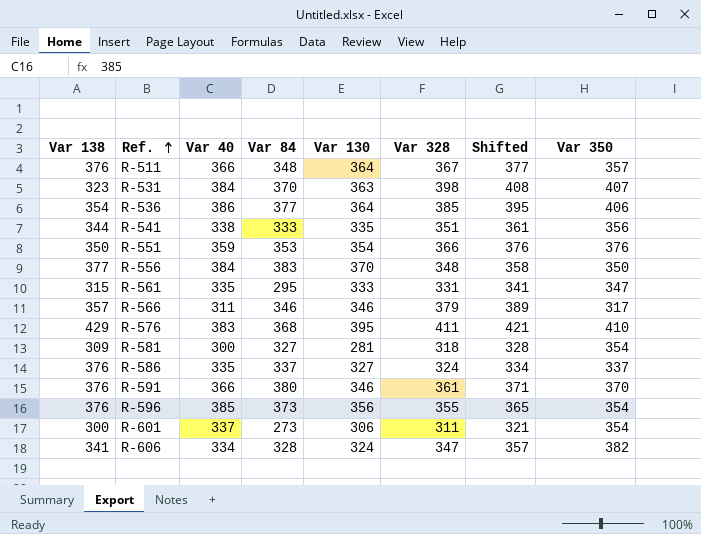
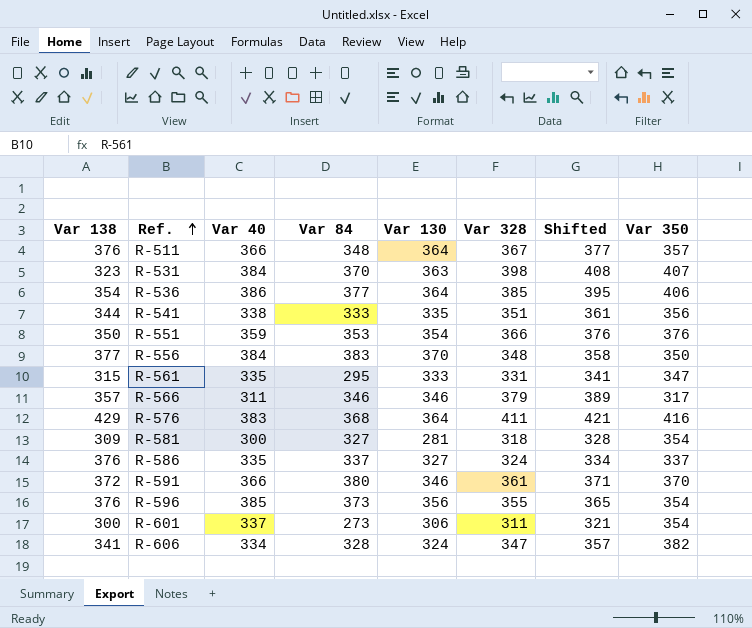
R-576 | Var 130: 395 -> 364
R-576 | Var 350: 410 -> 416
R-591 | Var 138: 376 -> 372

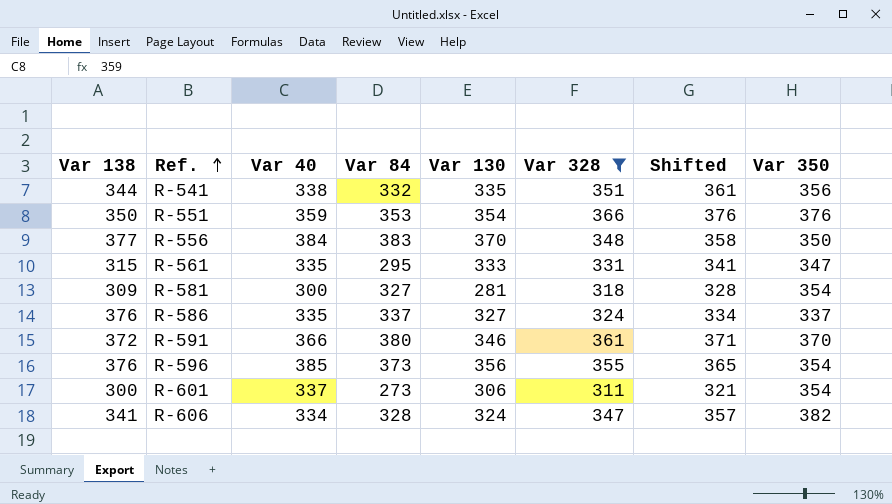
filter: none -> Var 328 <= 366
R-541 | Var 84: 333 -> 332

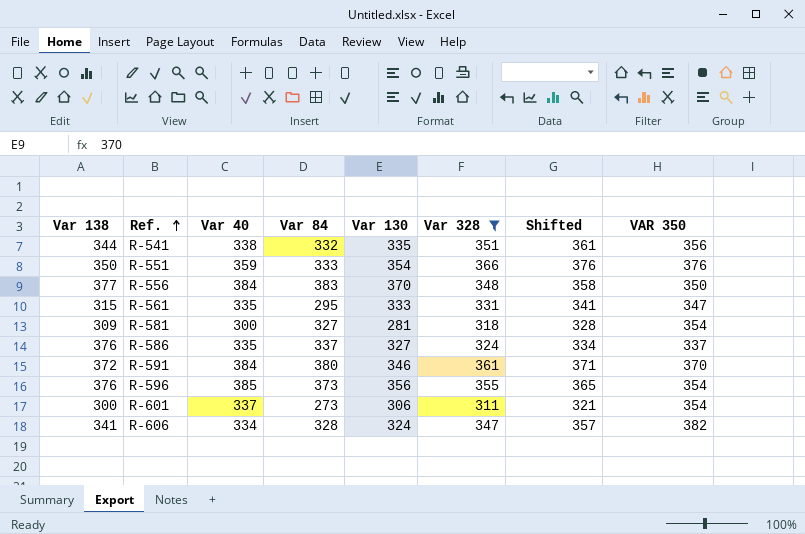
column name: Var 350 -> VAR 350
R-551 | Var 84: 353 -> 333
R-591 | Var 40: 366 -> 384

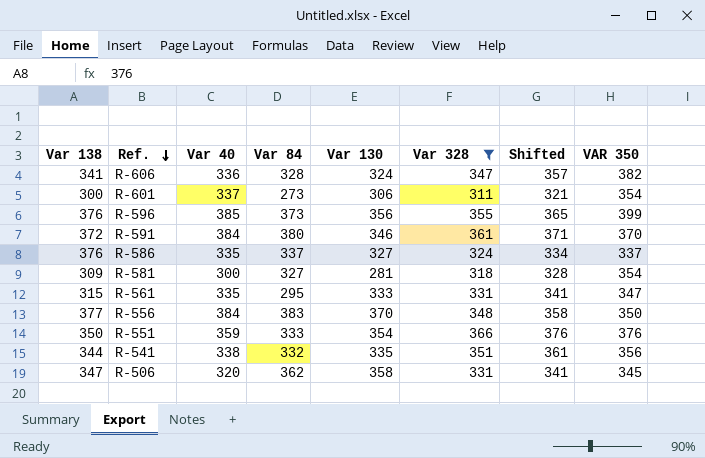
row order: Ref. ascending -> Ref. descending
R-606 | Var 40: 334 -> 336
R-596 | VAR 350: 354 -> 399
row R-506: none -> 347 | 320 | 362 | 358 | 331 | 341 | 345

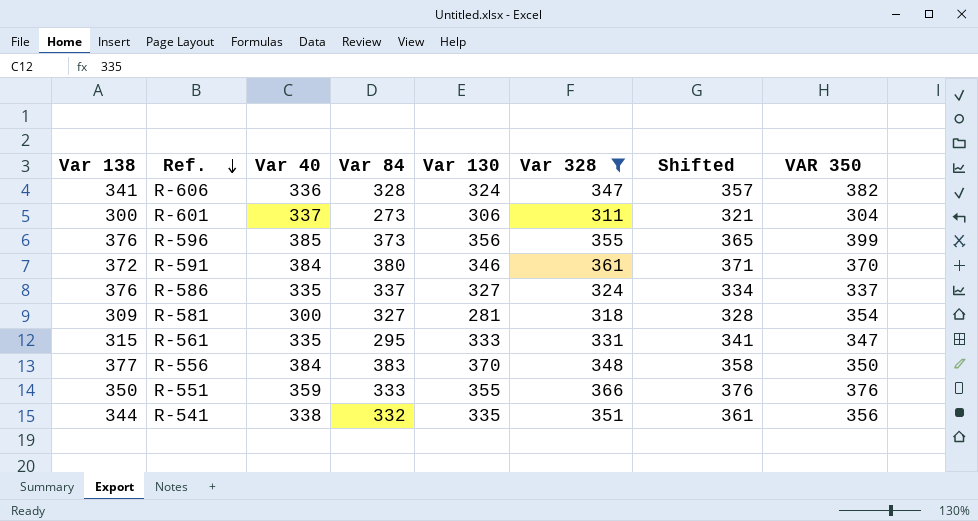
row R-506: 347 | 320 | 362 | 358 | 331 | 341 | 345 -> none
R-601 | VAR 350: 354 -> 304
R-551 | Var 130: 354 -> 355

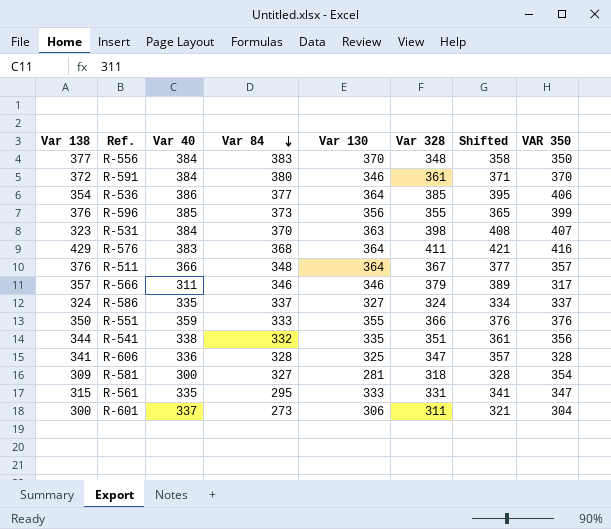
filter: Var 328 <= 366 -> none
row order: Ref. descending -> Var 84 descending
R-586 | Var 138: 376 -> 324
R-606 | Var 130: 324 -> 325
R-606 | VAR 350: 382 -> 328

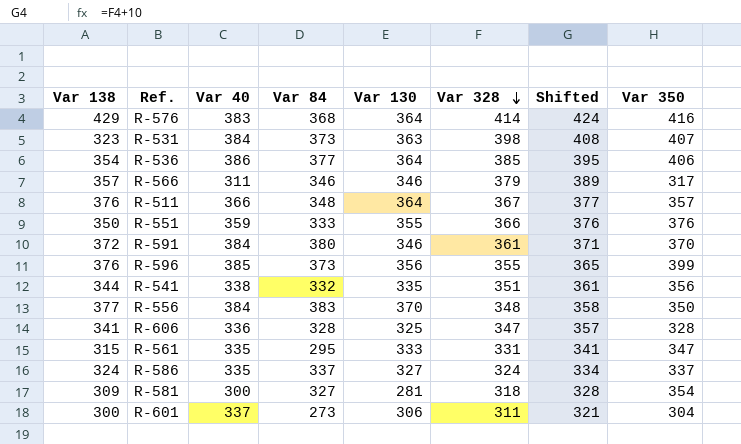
row order: Var 84 descending -> Var 328 descending
column name: VAR 350 -> Var 350
R-576 | Var 328: 411 -> 414
R-576 | Shifted: 421 -> 424
R-531 | Var 84: 370 -> 373

